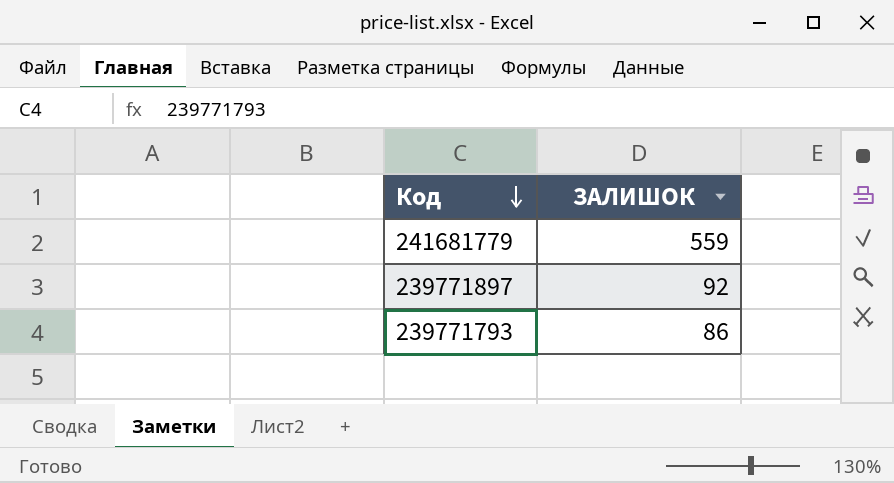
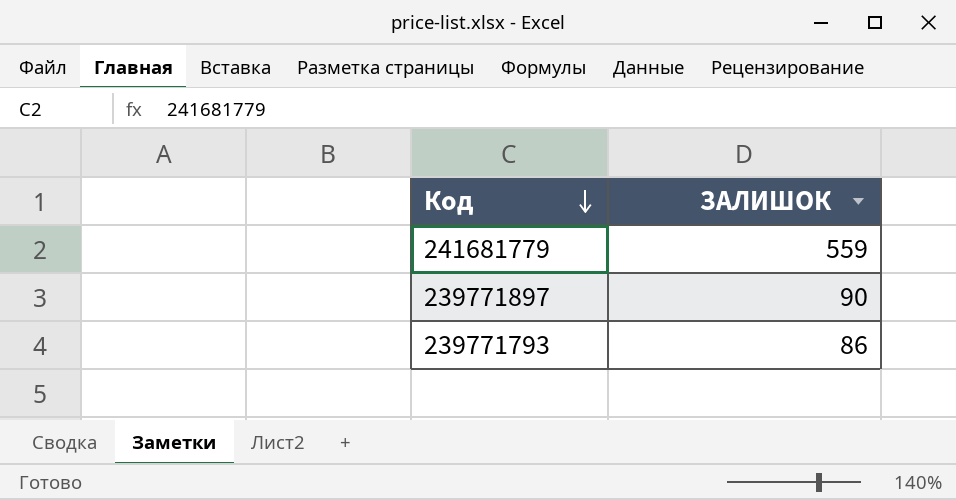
239771897 | ЗАЛИШОК: 92 -> 90

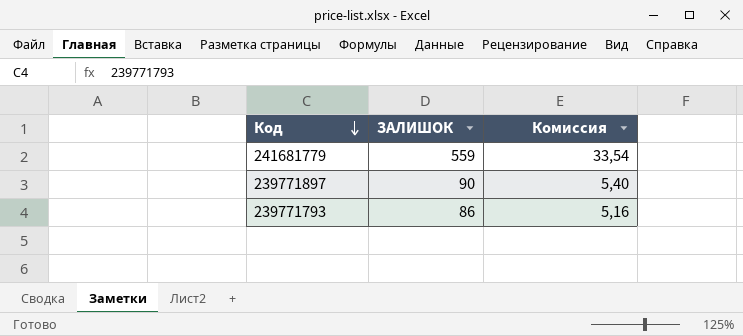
column Комиссия | formula: none -> [ЗАЛИШОК] * 0,06

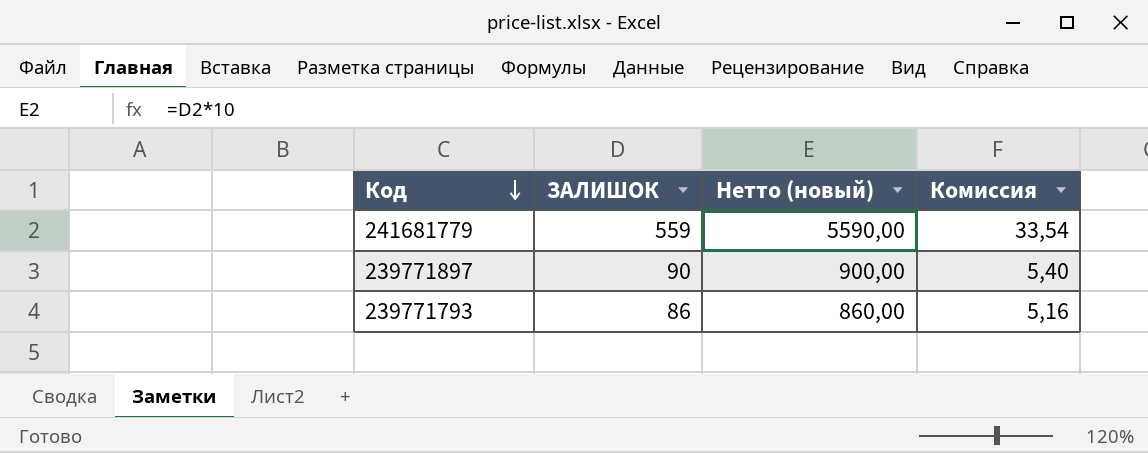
column Нетто (новый) | formula: none -> [ЗАЛИШОК] * 10

